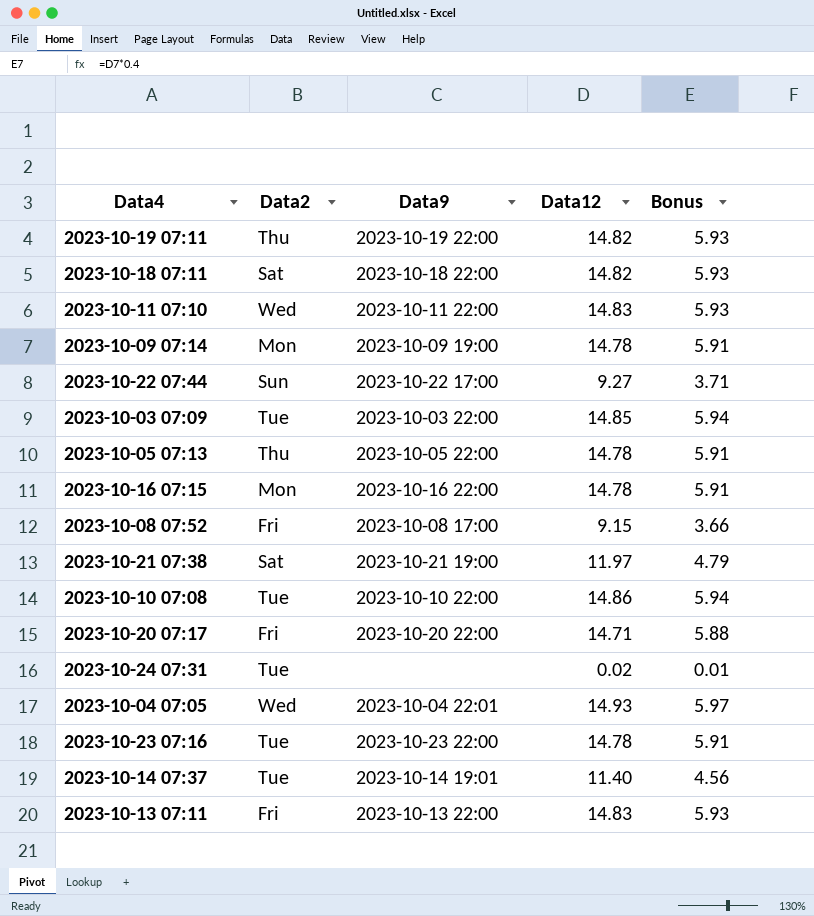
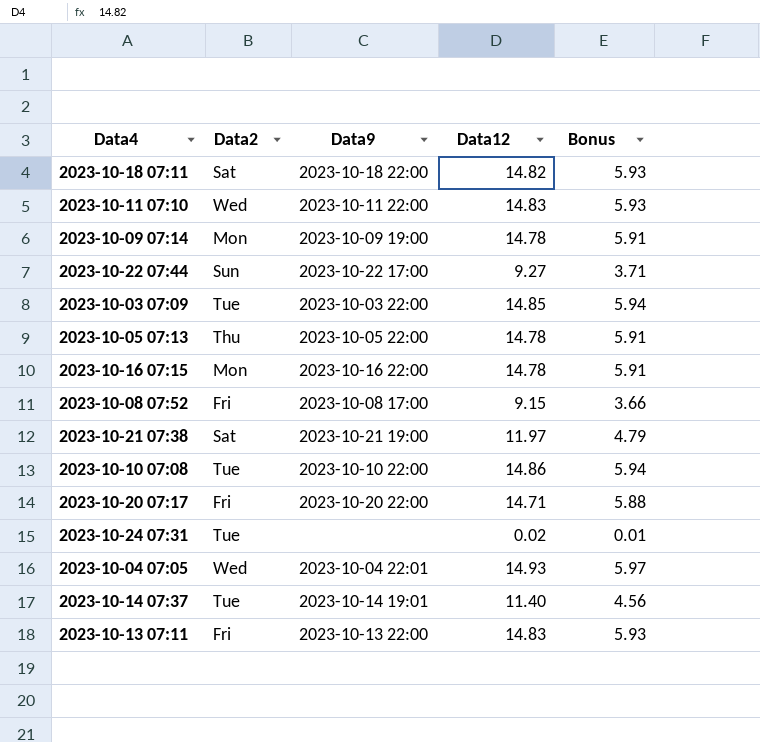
row 2023-10-19 07:11: Thu | 2023-10-19 22:00 | 14.82 | 5.93 -> none
row 2023-10-23 07:16: Tue | 2023-10-23 22:00 | 14.78 | 5.91 -> none

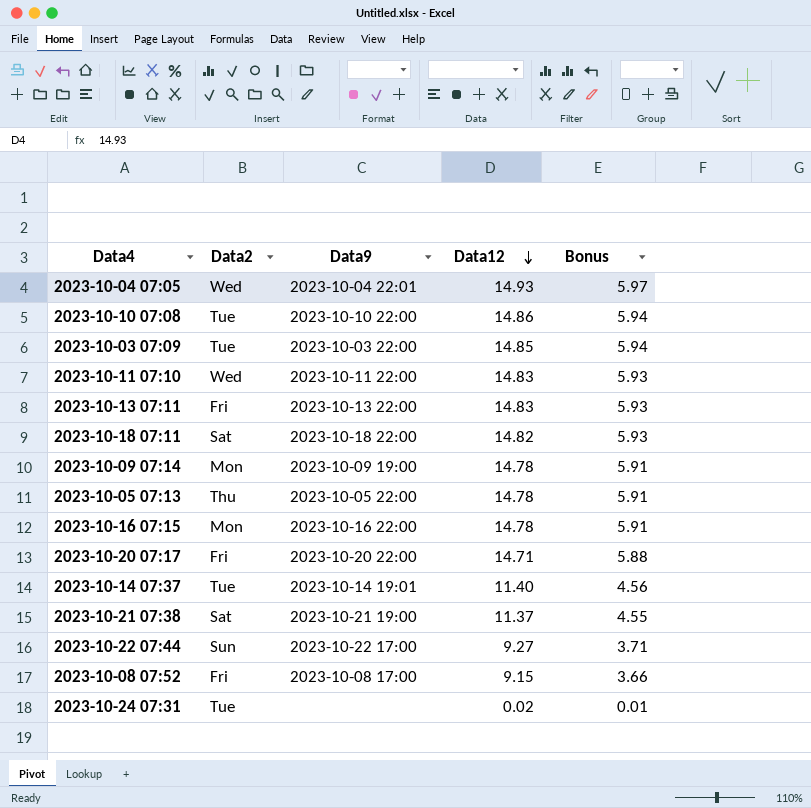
row order: none -> Data12 descending
2023-10-21 07:38 | Data12: 11.97 -> 11.37
2023-10-21 07:38 | Bonus: 4.79 -> 4.55

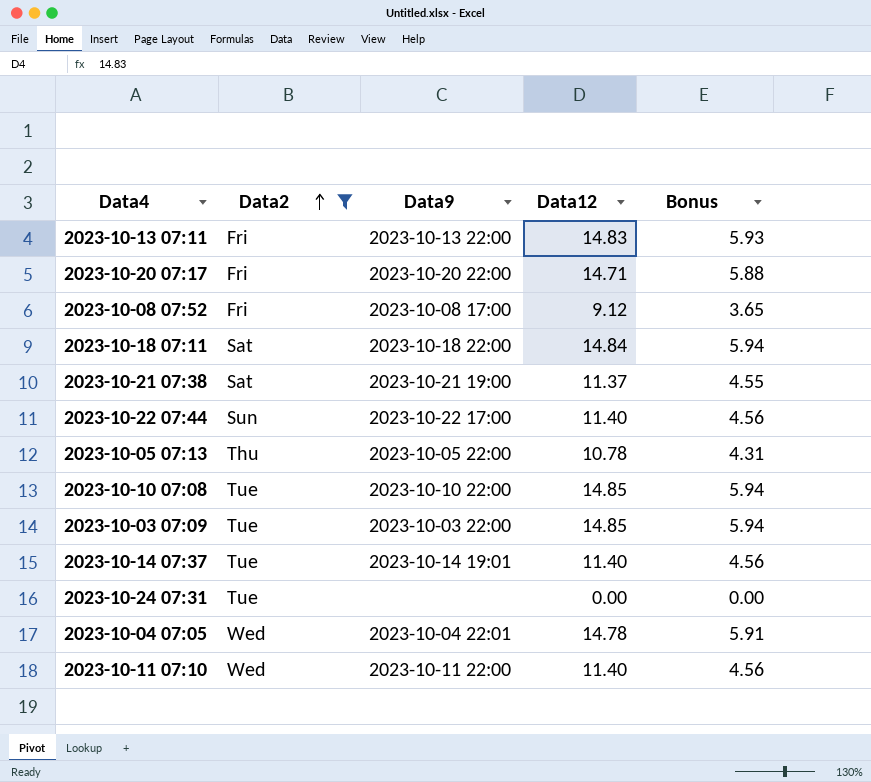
filter: none -> Data2 != Mon
row order: Data12 descending -> Data2 ascending
2023-10-08 07:52 | Data12: 9.15 -> 9.12
2023-10-08 07:52 | Bonus: 3.66 -> 3.65
2023-10-18 07:11 | Data12: 14.82 -> 14.84
2023-10-18 07:11 | Bonus: 5.93 -> 5.94
2023-10-22 07:44 | Data12: 9.27 -> 11.40
2023-10-22 07:44 | Bonus: 3.71 -> 4.56
2023-10-05 07:13 | Data12: 14.78 -> 10.78
2023-10-05 07:13 | Bonus: 5.91 -> 4.31
2023-10-10 07:08 | Data12: 14.86 -> 14.85
2023-10-24 07:31 | Data12: 0.02 -> 0.00
2023-10-24 07:31 | Bonus: 0.01 -> 0.00
2023-10-04 07:05 | Data12: 14.93 -> 14.78
2023-10-04 07:05 | Bonus: 5.97 -> 5.91
2023-10-11 07:10 | Data12: 14.83 -> 11.40
2023-10-11 07:10 | Bonus: 5.93 -> 4.56

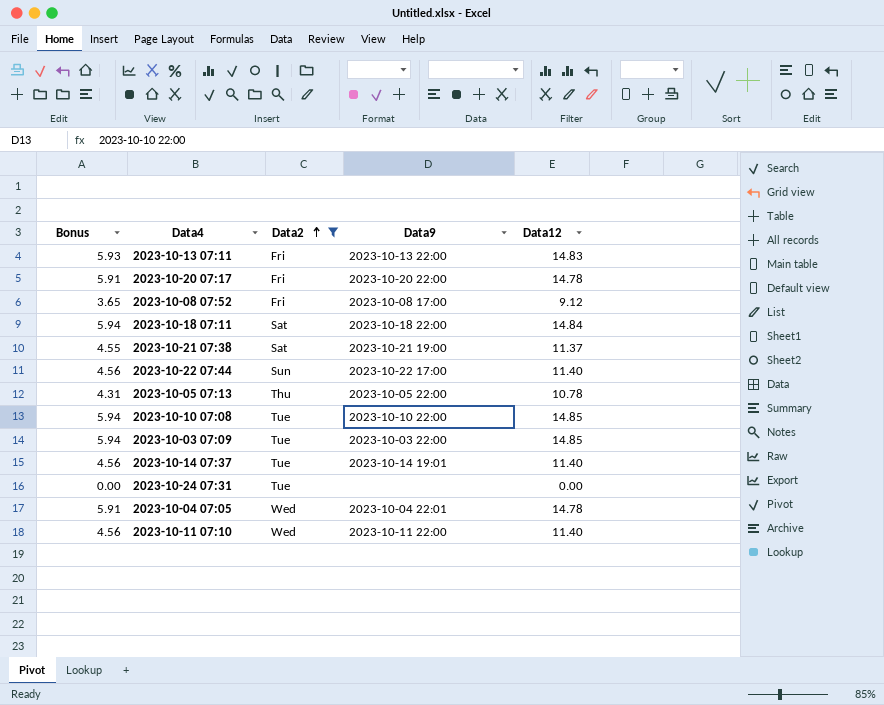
column Bonus | position: 5 -> 1
2023-10-20 07:17 | Bonus: 5.88 -> 5.91
2023-10-20 07:17 | Data12: 14.71 -> 14.78

